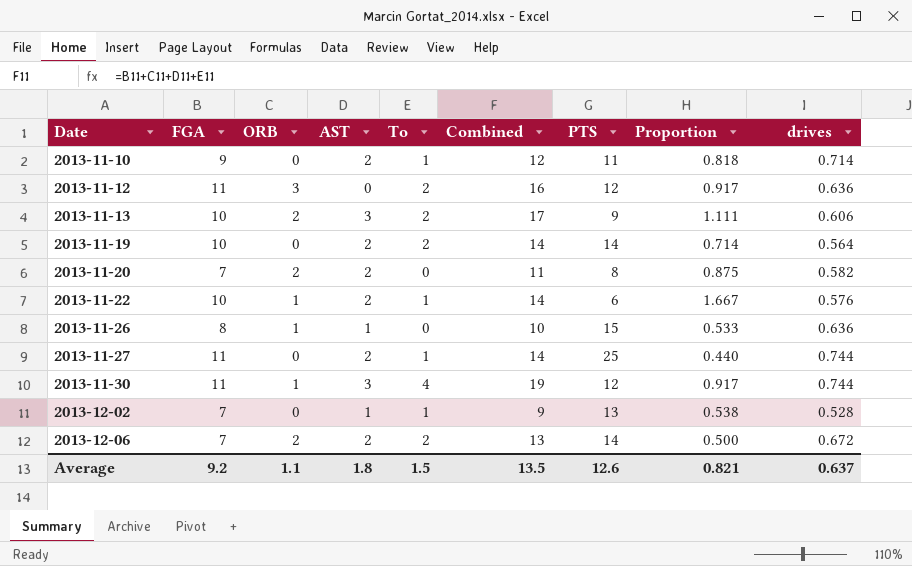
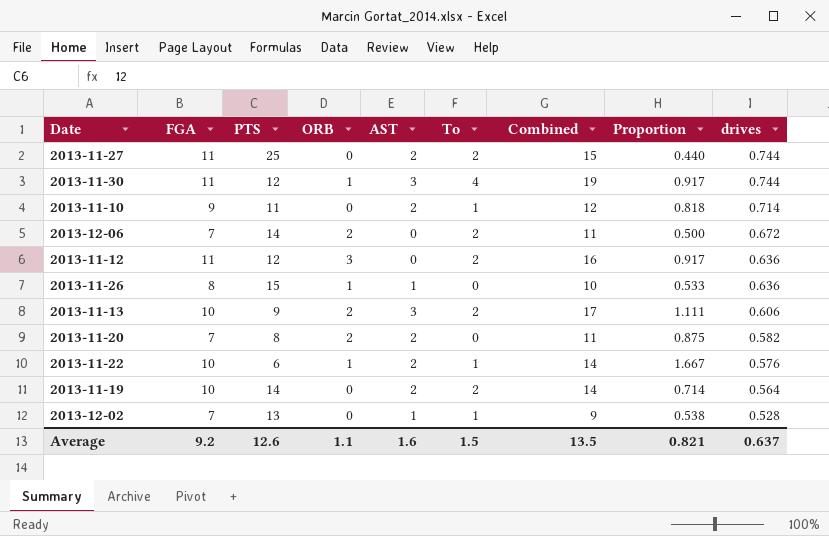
row order: Date ascending -> drives descending
column PTS | position: 7 -> 3
2013-11-27 | To: 1 -> 2
2013-11-27 | Combined: 14 -> 15
2013-12-06 | AST: 2 -> 0
2013-12-06 | Combined: 13 -> 11
Average | AST: 1.8 -> 1.6

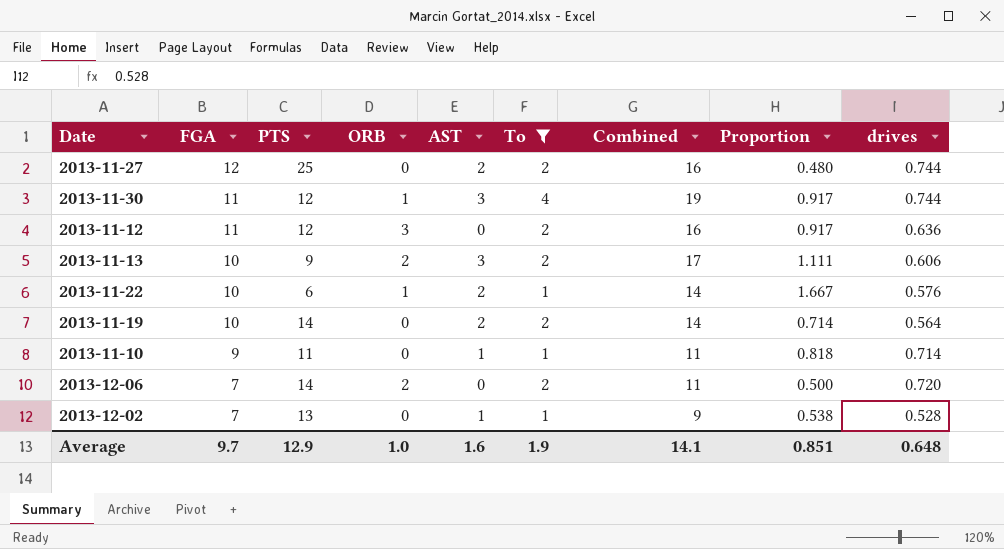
filter: none -> To != 0
row order: drives descending -> FGA descending
2013-11-27 | FGA: 11 -> 12
2013-11-27 | Combined: 15 -> 16
2013-11-27 | Proportion: 0.440 -> 0.480
2013-11-10 | AST: 2 -> 1
2013-11-10 | Combined: 12 -> 11
2013-12-06 | drives: 0.672 -> 0.720
Average | FGA: 9.2 -> 9.7
Average | PTS: 12.6 -> 12.9
Average | ORB: 1.1 -> 1.0
Average | To: 1.5 -> 1.9
Average | Combined: 13.5 -> 14.1
Average | Proportion: 0.821 -> 0.851
Average | drives: 0.637 -> 0.648

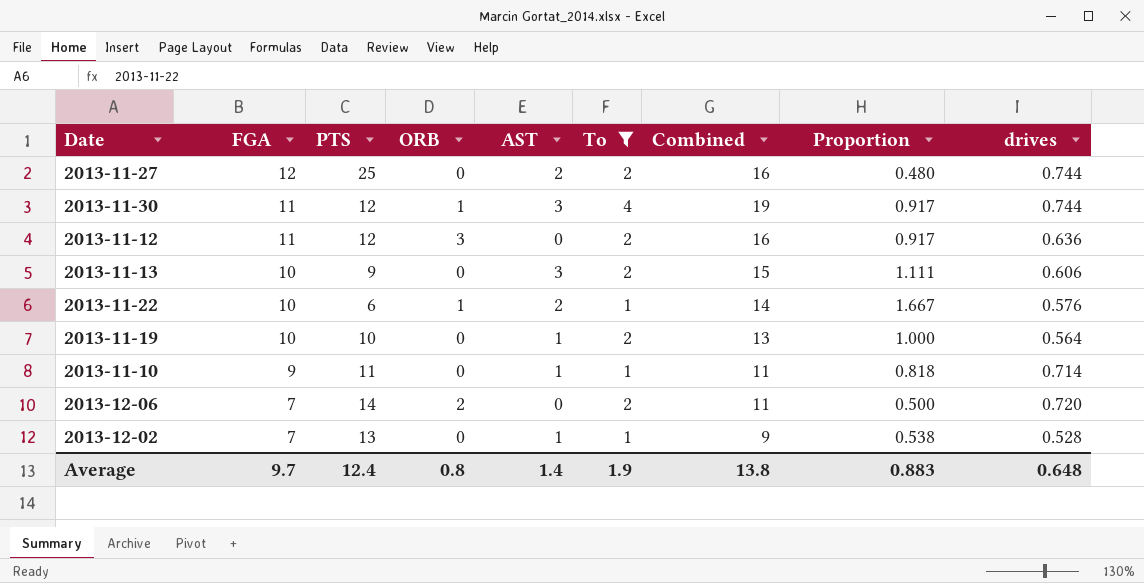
2013-11-13 | ORB: 2 -> 0
2013-11-13 | Combined: 17 -> 15
2013-11-19 | PTS: 14 -> 10
2013-11-19 | AST: 2 -> 1
2013-11-19 | Combined: 14 -> 13
2013-11-19 | Proportion: 0.714 -> 1.000
Average | PTS: 12.9 -> 12.4
Average | ORB: 1.0 -> 0.8
Average | AST: 1.6 -> 1.4
Average | Combined: 14.1 -> 13.8
Average | Proportion: 0.851 -> 0.883

